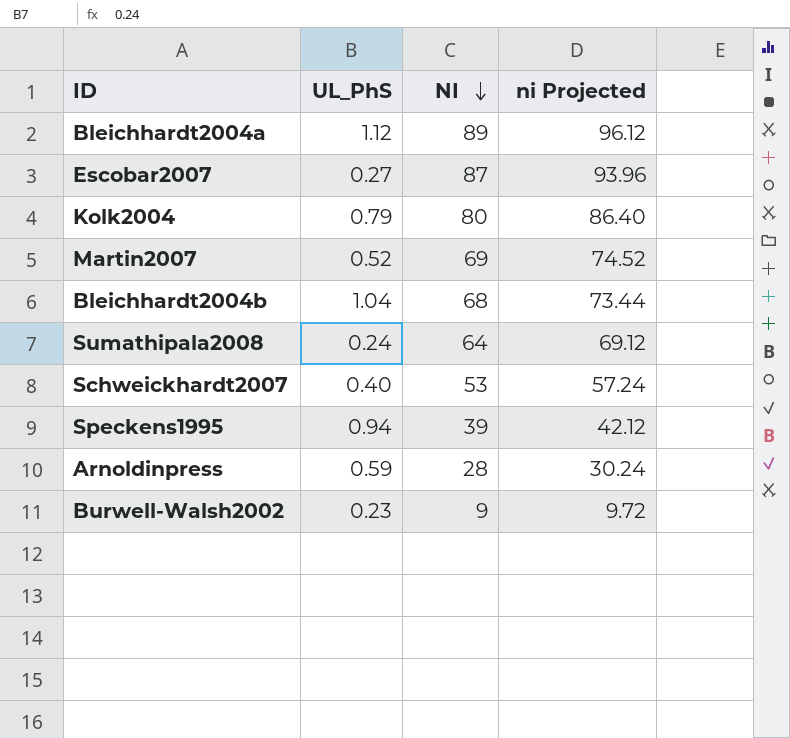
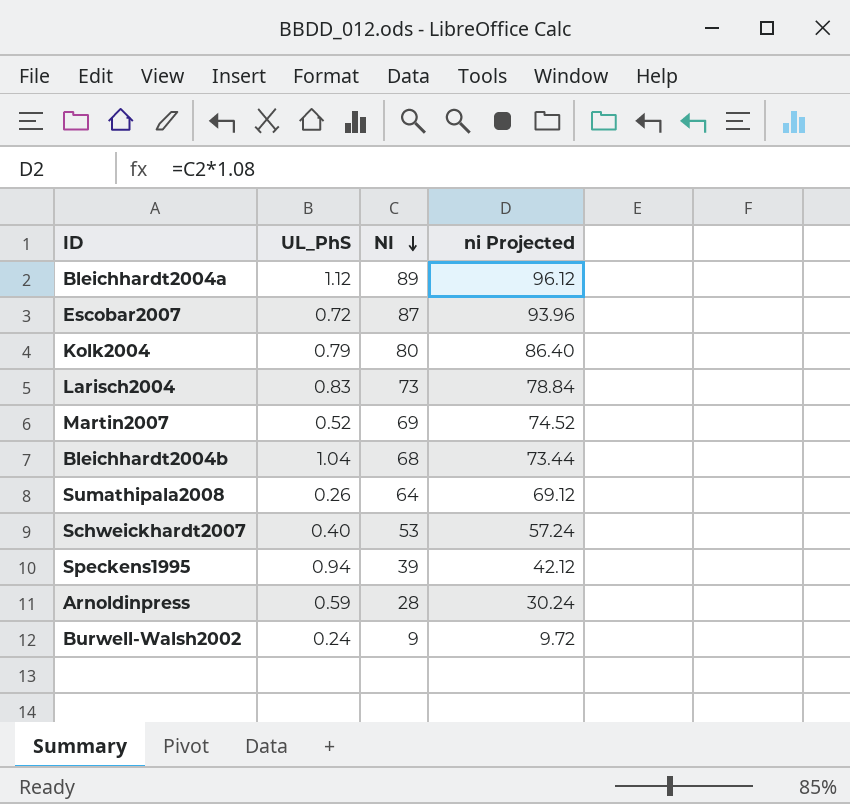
Escobar2007 | UL_PhS: 0.27 -> 0.72
row Larisch2004: none -> 0.83 | 73 | 78.84
Sumathipala2008 | UL_PhS: 0.24 -> 0.26
Burwell-Walsh2002 | UL_PhS: 0.23 -> 0.24

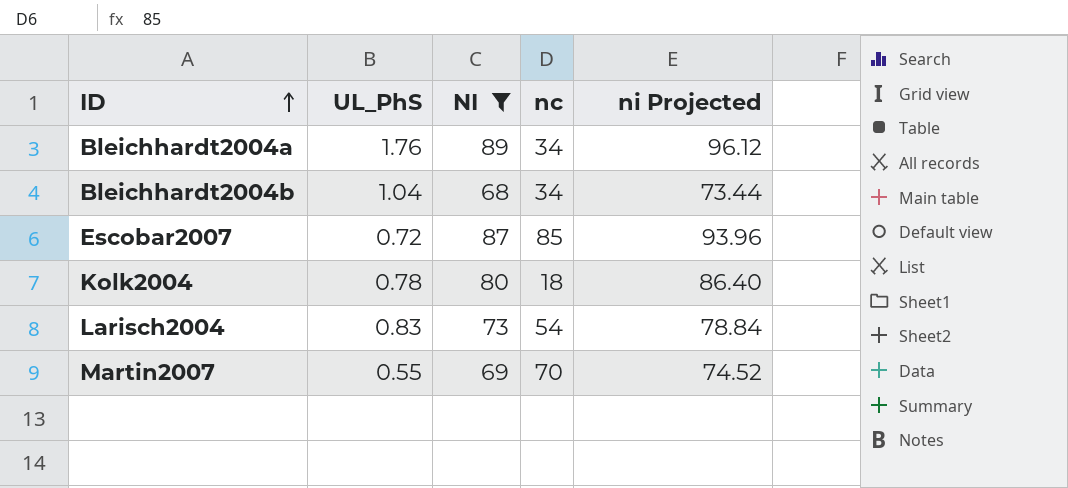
filter: none -> NI >= 68
row order: NI descending -> ID ascending
column nc | position: none -> 4
Bleichhardt2004a | UL_PhS: 1.12 -> 1.76
Kolk2004 | UL_PhS: 0.79 -> 0.78
Martin2007 | UL_PhS: 0.52 -> 0.55

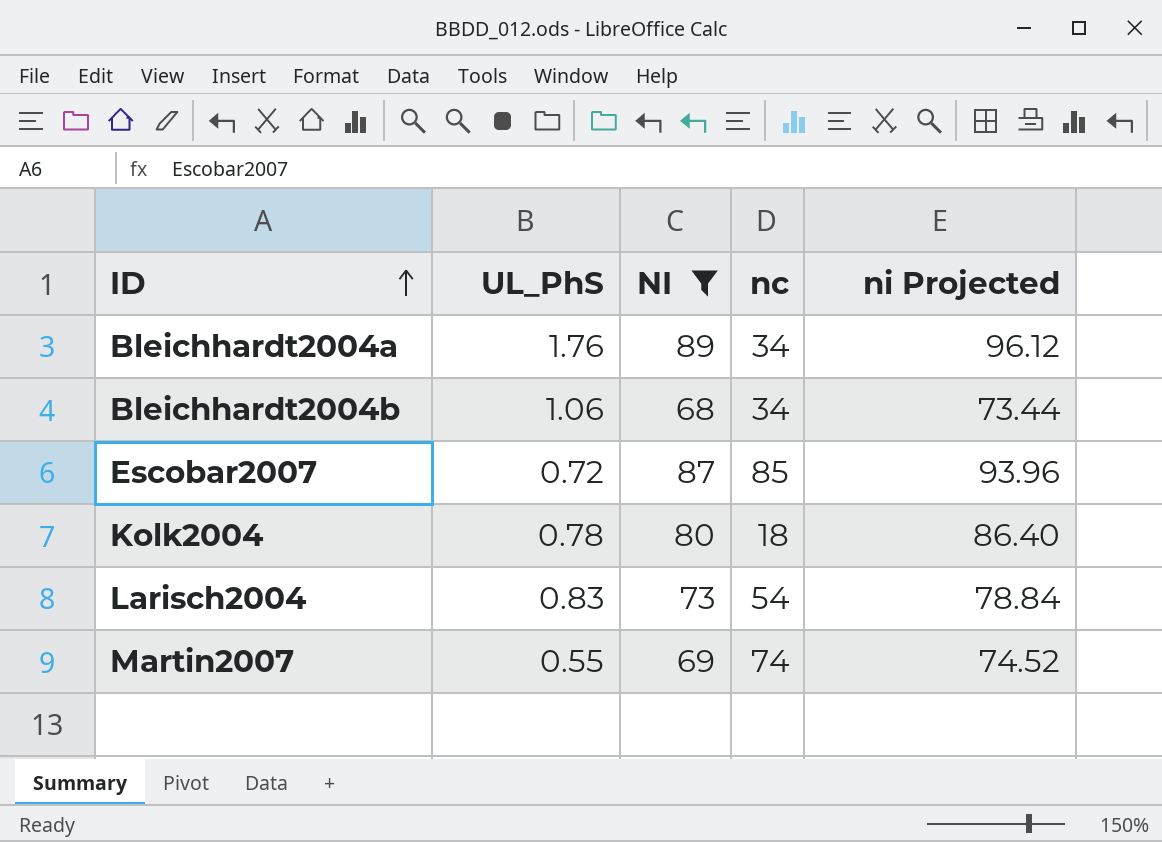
Bleichhardt2004b | UL_PhS: 1.04 -> 1.06
Martin2007 | nc: 70 -> 74

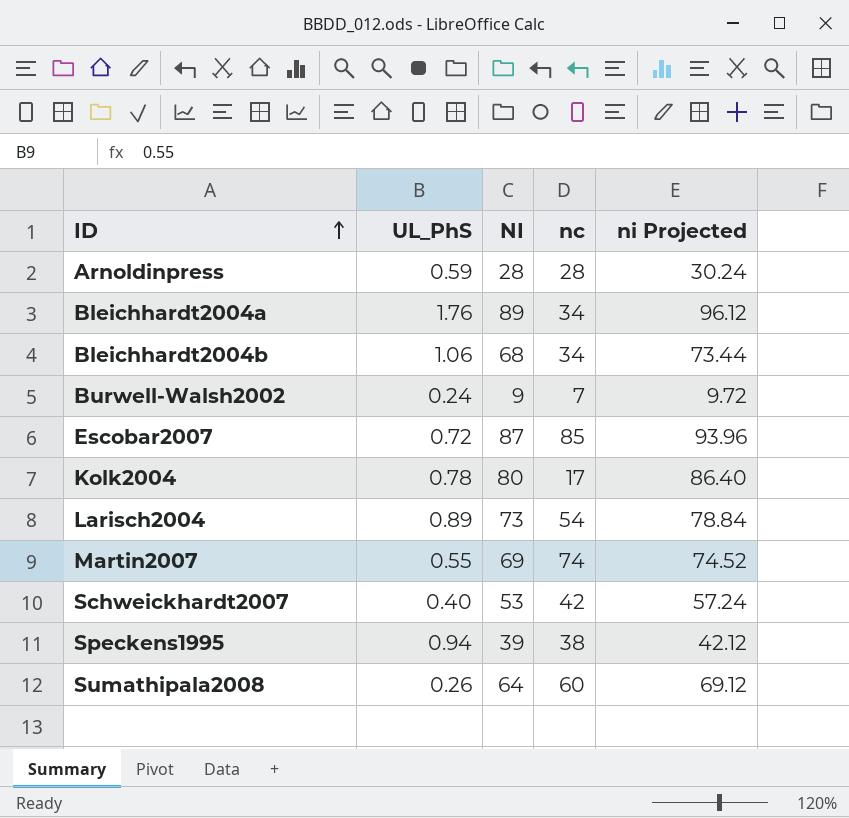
filter: NI >= 68 -> none
Kolk2004 | nc: 18 -> 17
Larisch2004 | UL_PhS: 0.83 -> 0.89

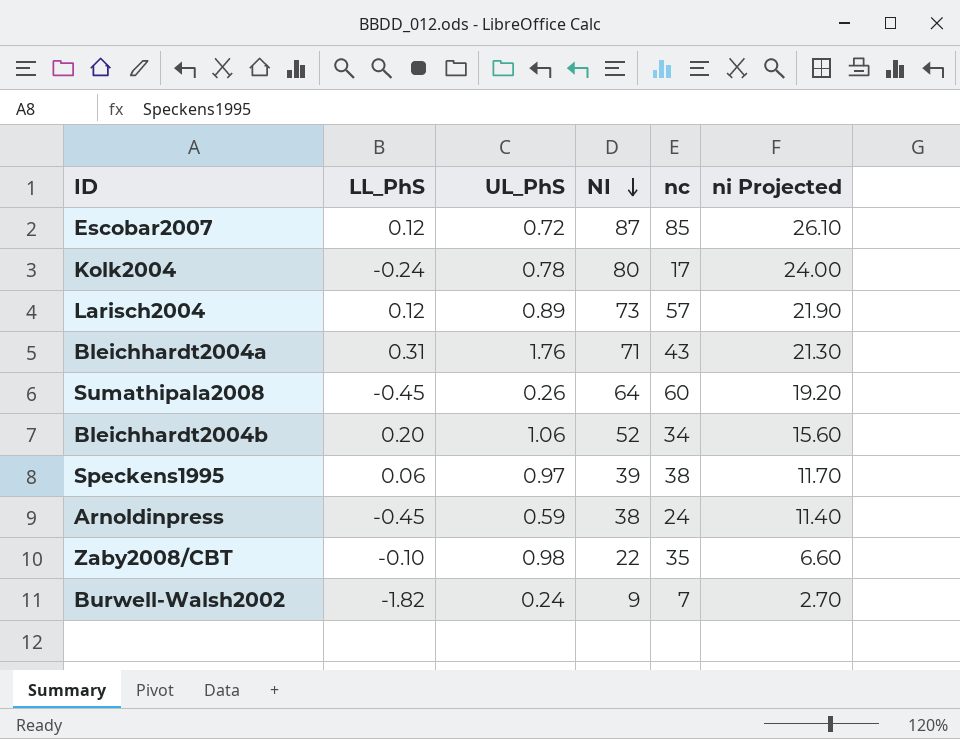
row order: ID ascending -> NI descending
column LL_PhS | position: none -> 2
column ni Projected | formula: [NI] * 1.08 -> [NI] * 0.3
row Martin2007: 0.55 | 69 | 74 | 74.52 -> none
row Schweickhardt2007: 0.40 | 53 | 42 | 57.24 -> none
Larisch2004 | nc: 54 -> 57
Bleichhardt2004a | NI: 89 -> 71
Bleichhardt2004a | nc: 34 -> 43
Bleichhardt2004b | NI: 68 -> 52
Speckens1995 | UL_PhS: 0.94 -> 0.97
Arnoldinpress | NI: 28 -> 38
Arnoldinpress | nc: 28 -> 24
row Zaby2008/CBT: none -> -0.10 | 0.98 | 22 | 35 | 6.60

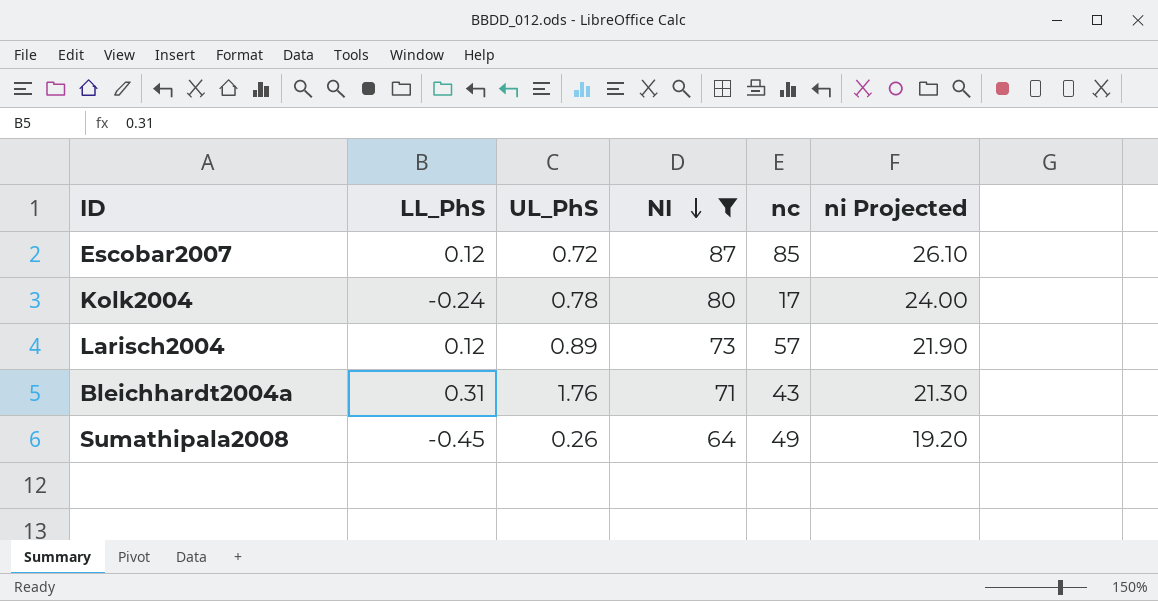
filter: none -> NI >= 64
Sumathipala2008 | nc: 60 -> 49

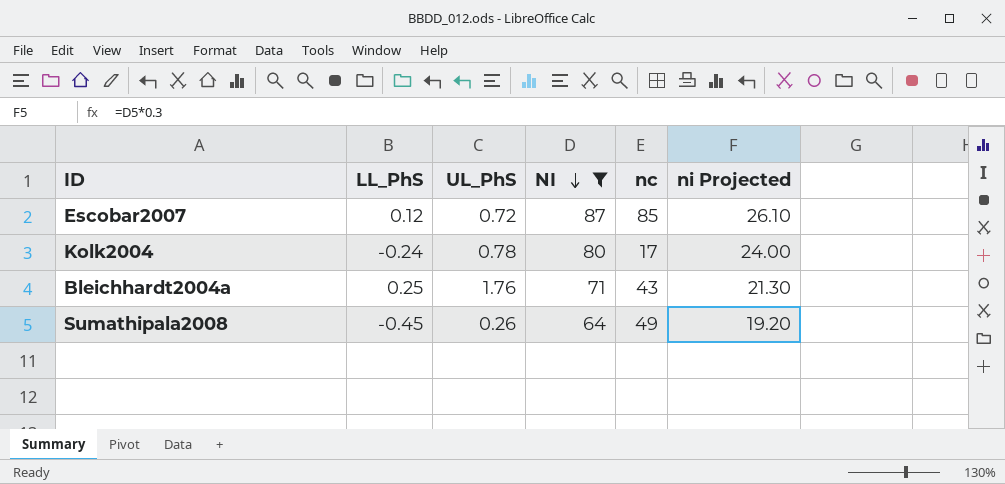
row Larisch2004: 0.12 | 0.89 | 73 | 57 | 21.90 -> none
Bleichhardt2004a | LL_PhS: 0.31 -> 0.25

